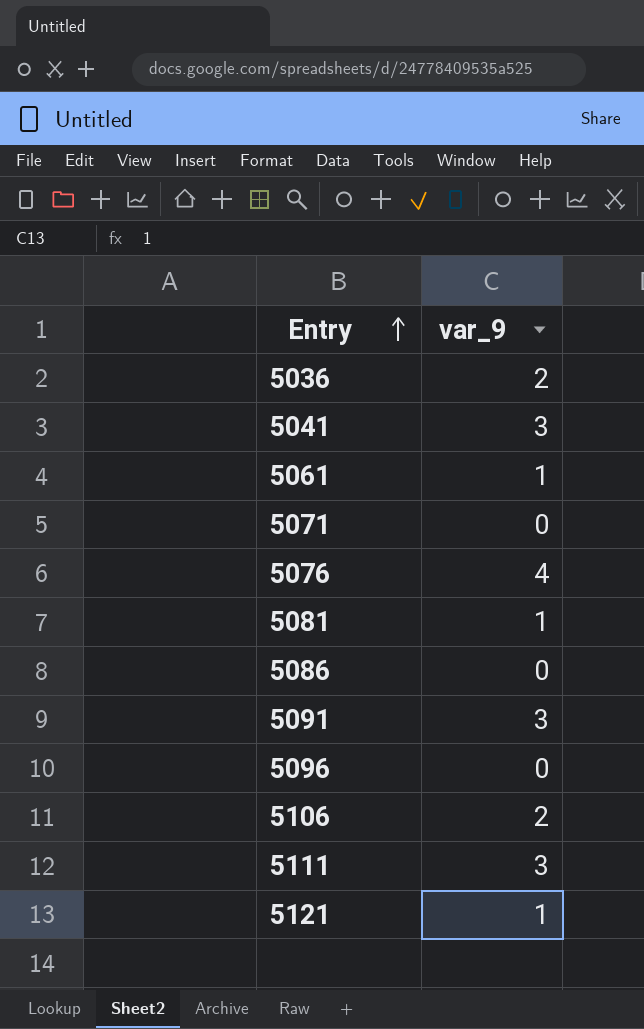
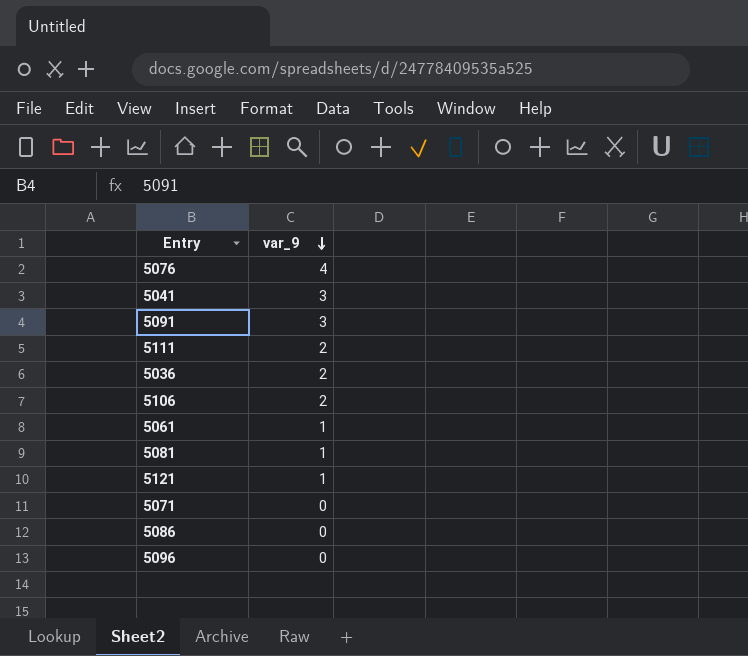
row order: Entry ascending -> var_9 descending
5111 | var_9: 3 -> 2

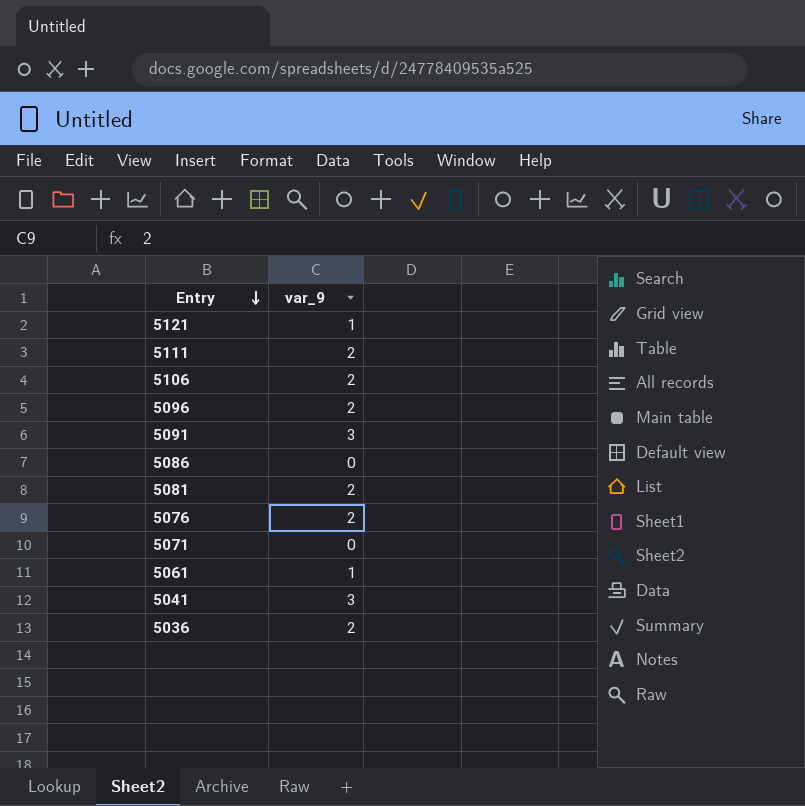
row order: var_9 descending -> Entry descending
5096 | var_9: 0 -> 2
5081 | var_9: 1 -> 2
5076 | var_9: 4 -> 2

